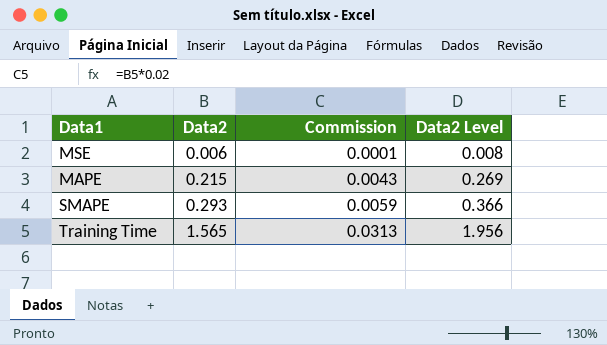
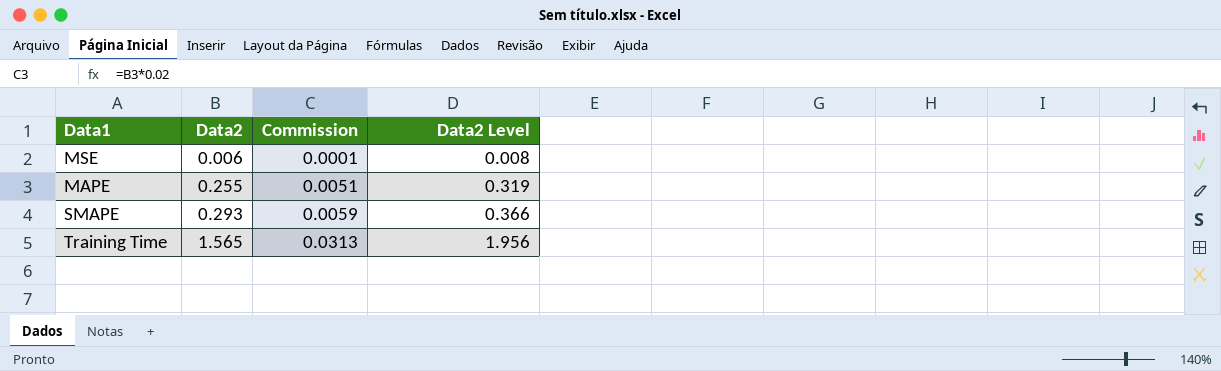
MAPE | Data2: 0.215 -> 0.255
MAPE | Commission: 0.0043 -> 0.0051
MAPE | Data2 Level: 0.269 -> 0.319

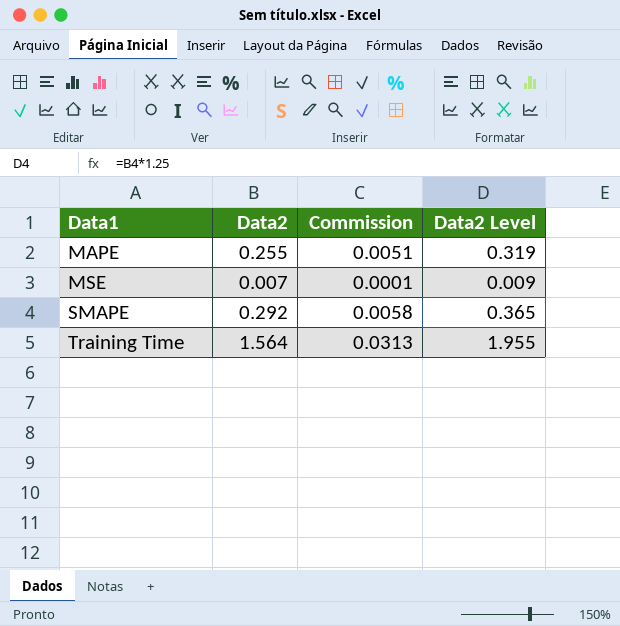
row order: Data2 ascending -> Data1 ascending
MSE | Data2: 0.006 -> 0.007
MSE | Data2 Level: 0.008 -> 0.009
SMAPE | Data2: 0.293 -> 0.292
SMAPE | Commission: 0.0059 -> 0.0058
SMAPE | Data2 Level: 0.366 -> 0.365
Training Time | Data2: 1.565 -> 1.564
Training Time | Data2 Level: 1.956 -> 1.955

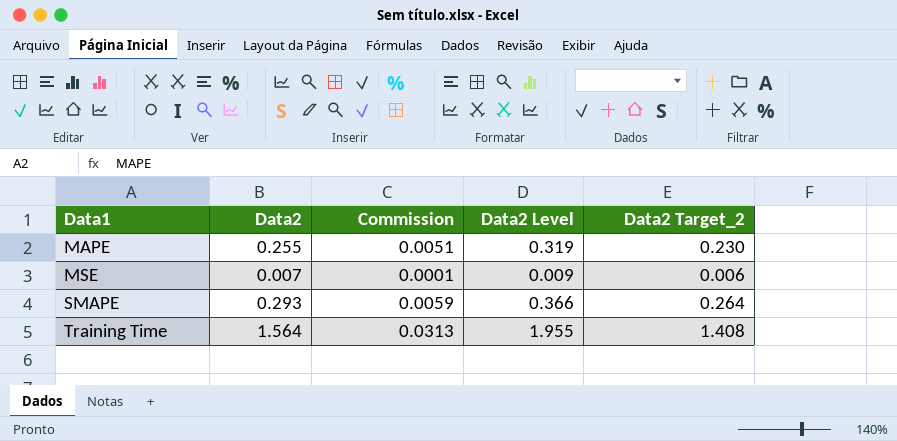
column Data2 Target_2 | formula: none -> [Data2] * 0.9
SMAPE | Data2: 0.292 -> 0.293
SMAPE | Commission: 0.0058 -> 0.0059
SMAPE | Data2 Level: 0.365 -> 0.366

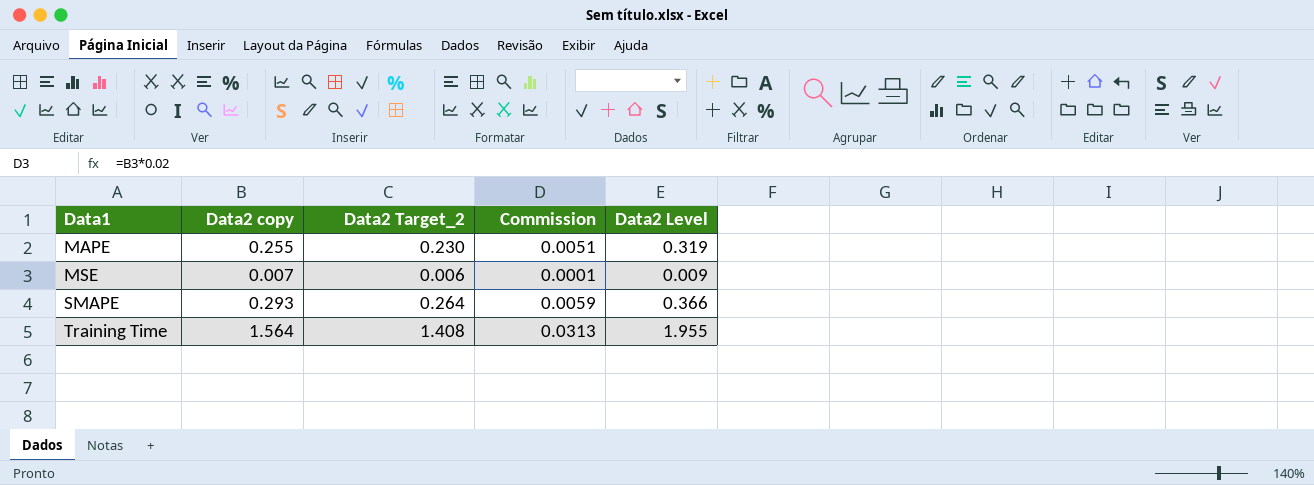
column name: Data2 -> Data2 copy
column Data2 Target_2 | position: 5 -> 3

